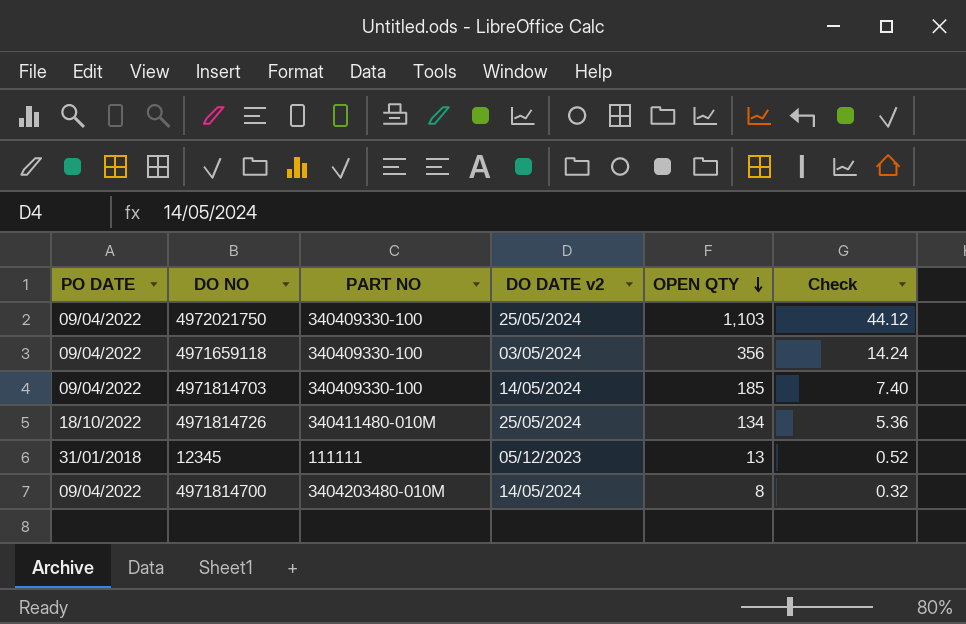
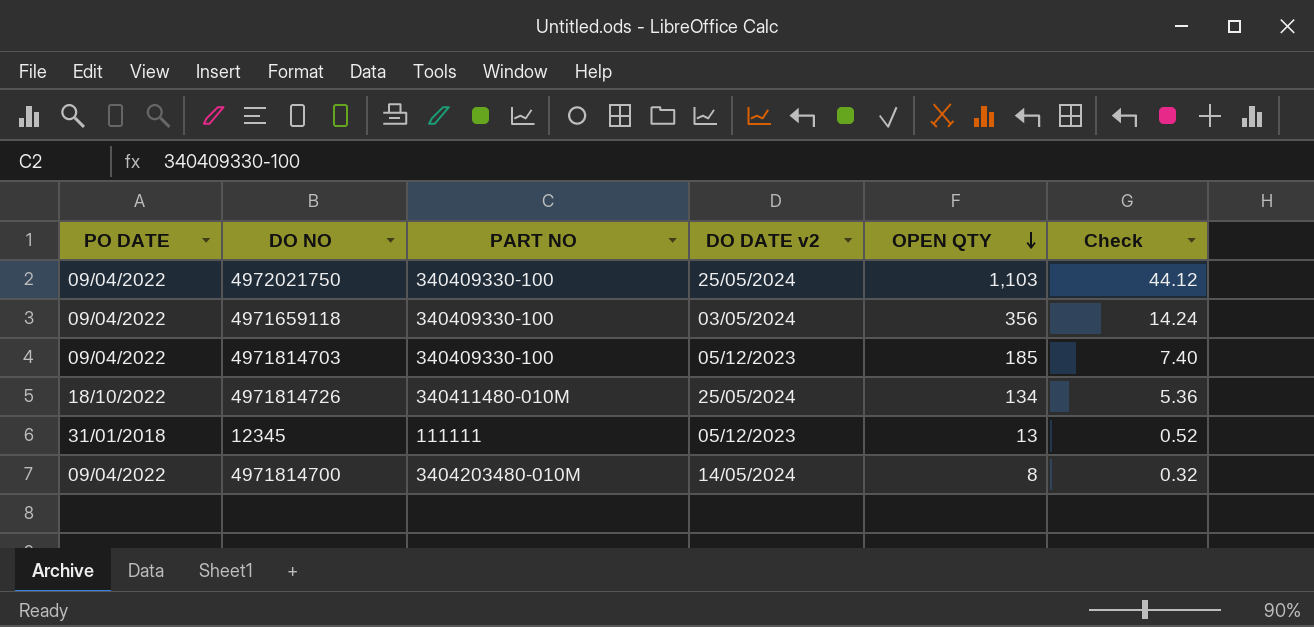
4971814703 | DO DATE v2: 14/05/2024 -> 05/12/2023

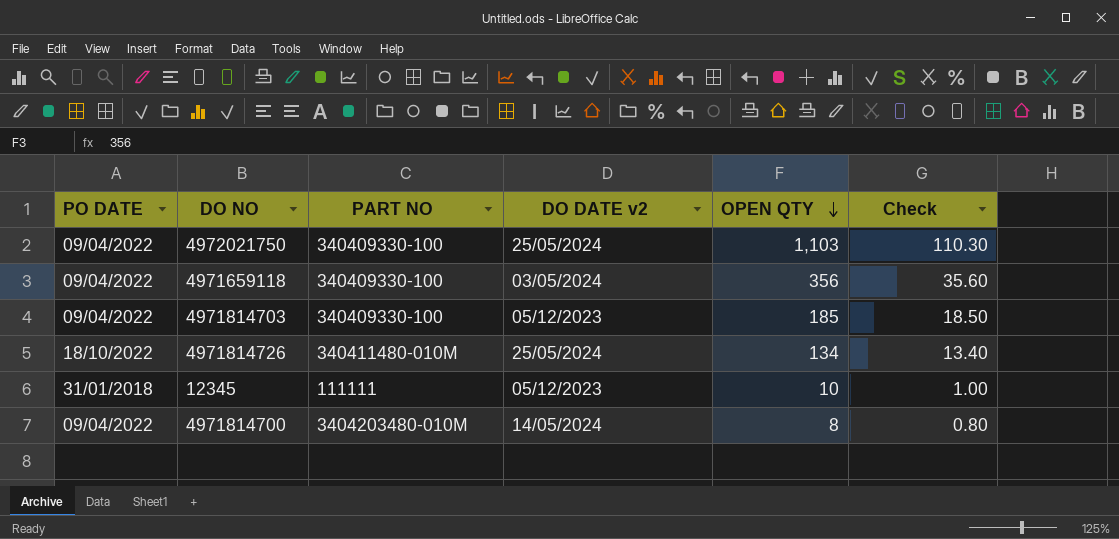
column Check | formula: [OPEN QTY] * 0.04 -> [OPEN QTY] * 0.1
12345 | OPEN QTY: 13 -> 10

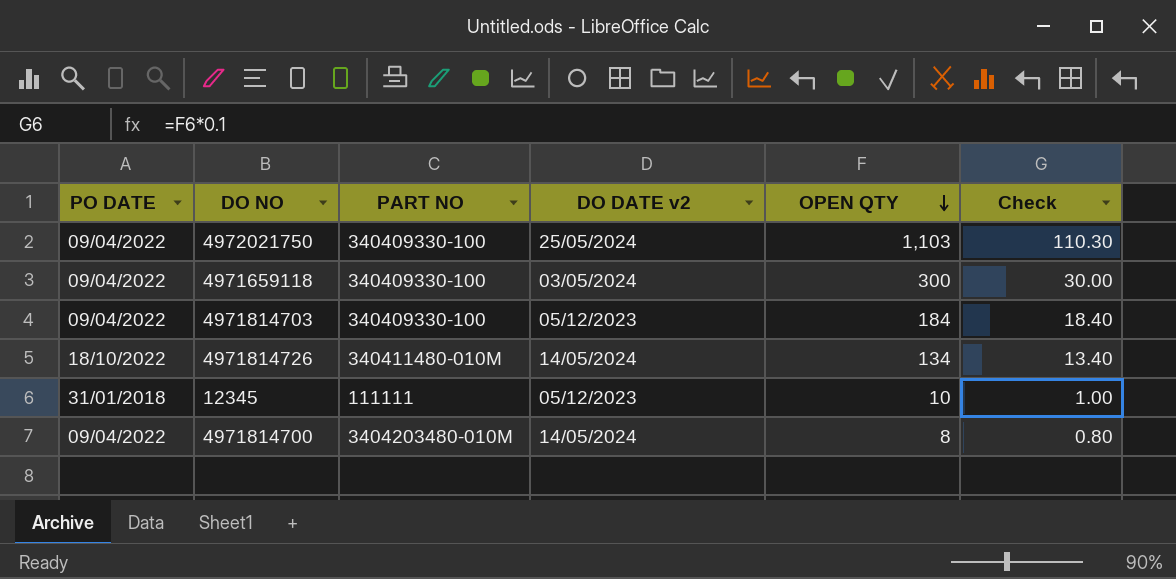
4971659118 | OPEN QTY: 356 -> 300
4971659118 | Check: 35.60 -> 30.00
4971814703 | OPEN QTY: 185 -> 184
4971814703 | Check: 18.50 -> 18.40
4971814726 | DO DATE v2: 25/05/2024 -> 14/05/2024

